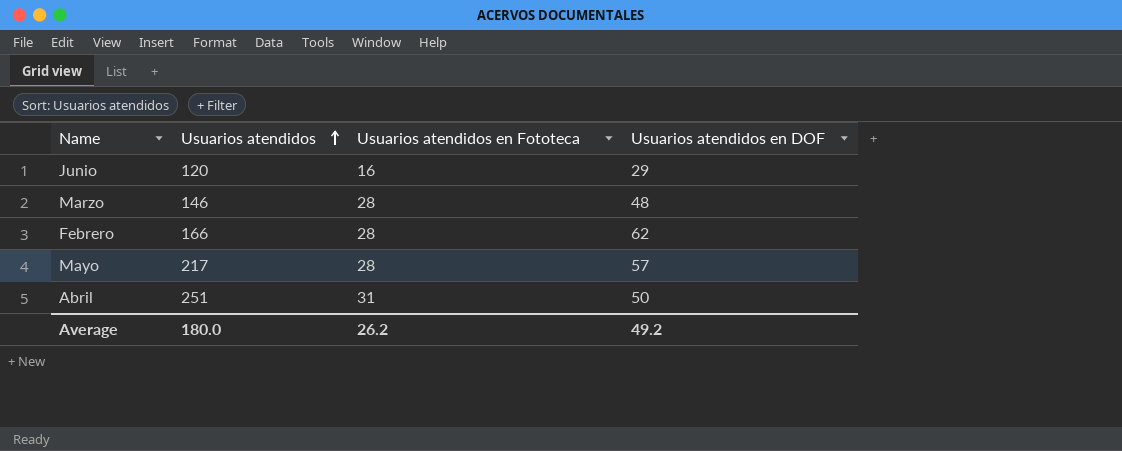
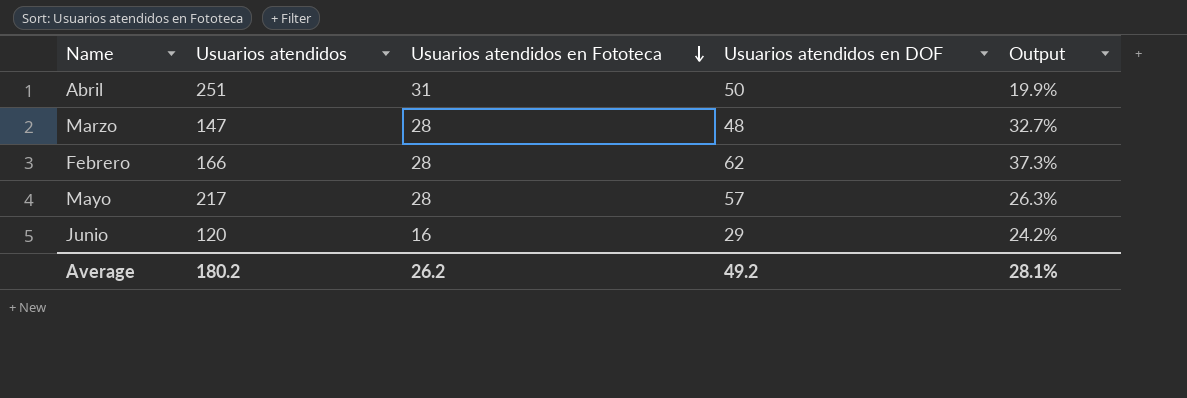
row order: Usuarios atendidos ascending -> Usuarios atendidos en Fototeca descending
column Output | formula: none -> [Usuarios atendidos en DOF] / [Usuarios atendidos]
Marzo | Usuarios atendidos: 146 -> 147
Average | Usuarios atendidos: 180.0 -> 180.2

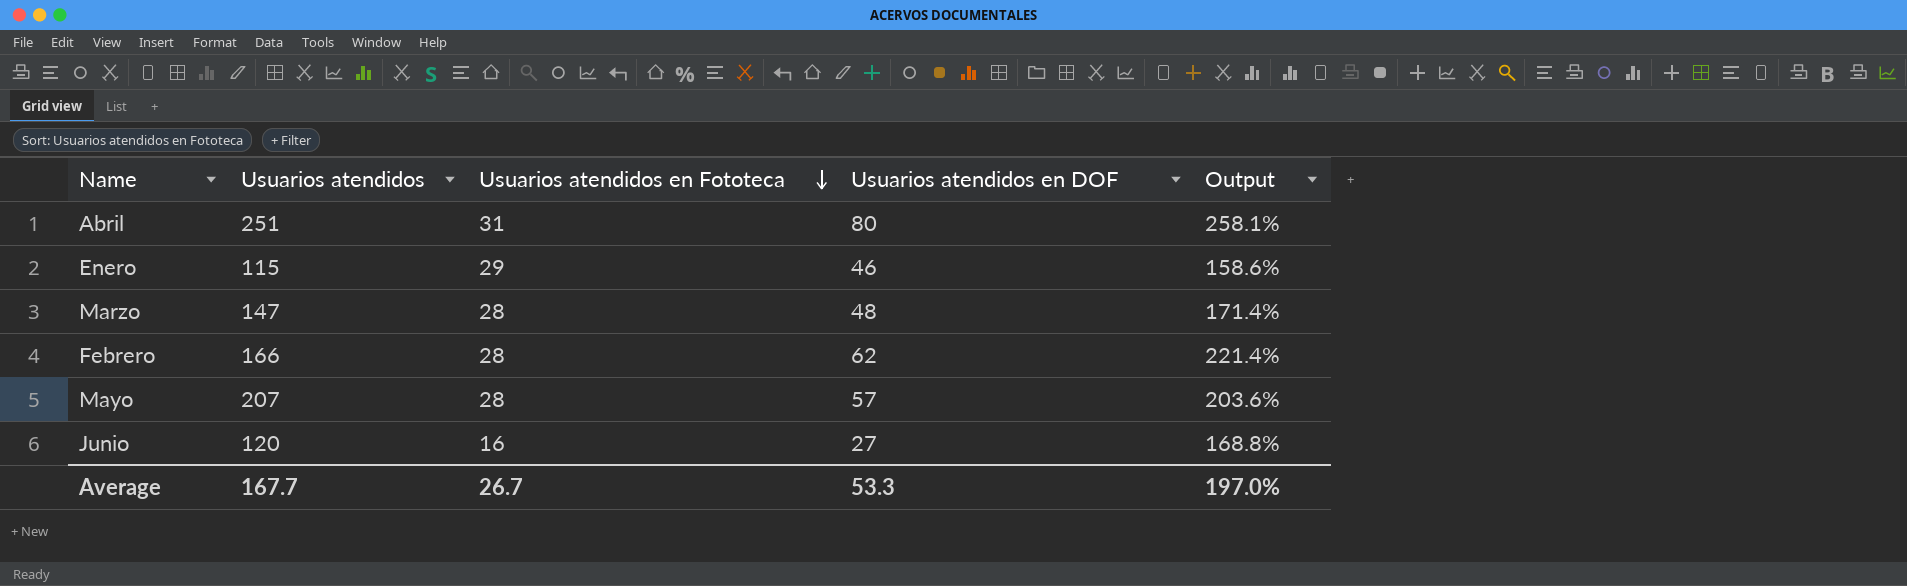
column Output | formula: [Usuarios atendidos en DOF] / [Usuarios atendidos] -> [Usuarios atendidos en DOF] / [Usuarios atendidos en Fototeca]
Abril | Usuarios atendidos en DOF: 50 -> 80
row Enero: none -> 115 | 29 | 46 | 158.6%
Mayo | Usuarios atendidos: 217 -> 207
Junio | Usuarios atendidos en DOF: 29 -> 27
Average | Usuarios atendidos: 180.2 -> 167.7
Average | Usuarios atendidos en Fototeca: 26.2 -> 26.7
Average | Usuarios atendidos en DOF: 49.2 -> 53.3
Average | Output: 28.1% -> 197.0%

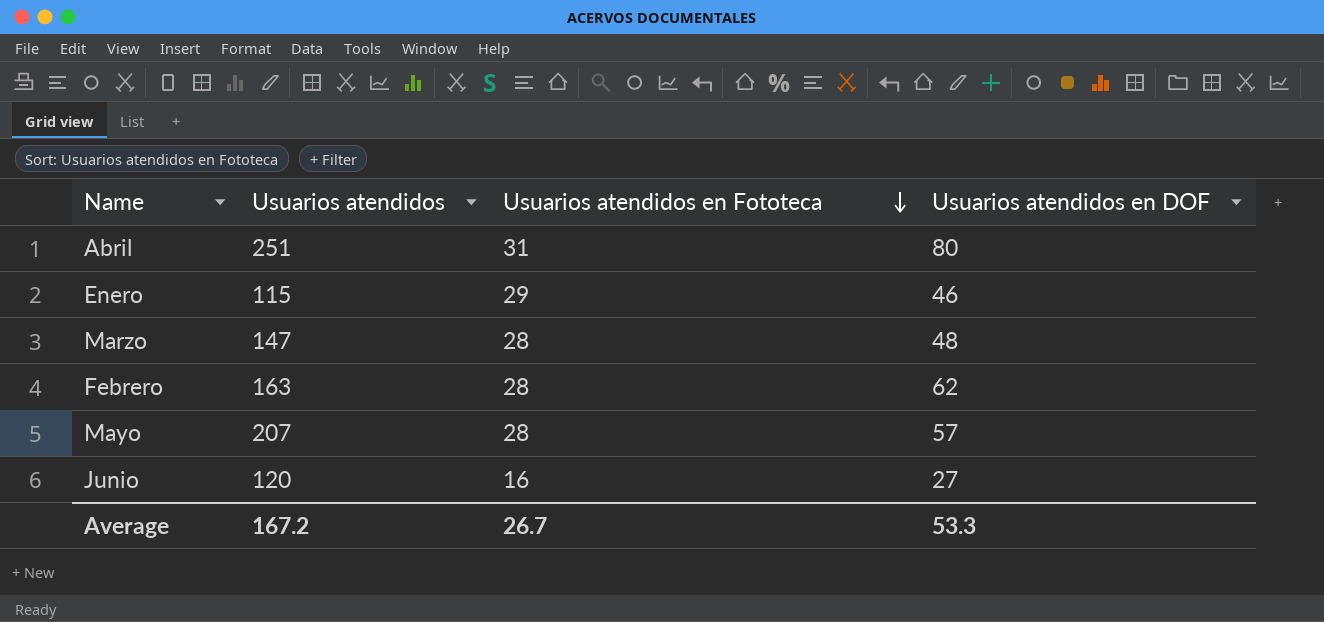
column Output | formula: [Usuarios atendidos en DOF] / [Usuarios atendidos en Fototeca] -> none
Febrero | Usuarios atendidos: 166 -> 163
Average | Usuarios atendidos: 167.7 -> 167.2

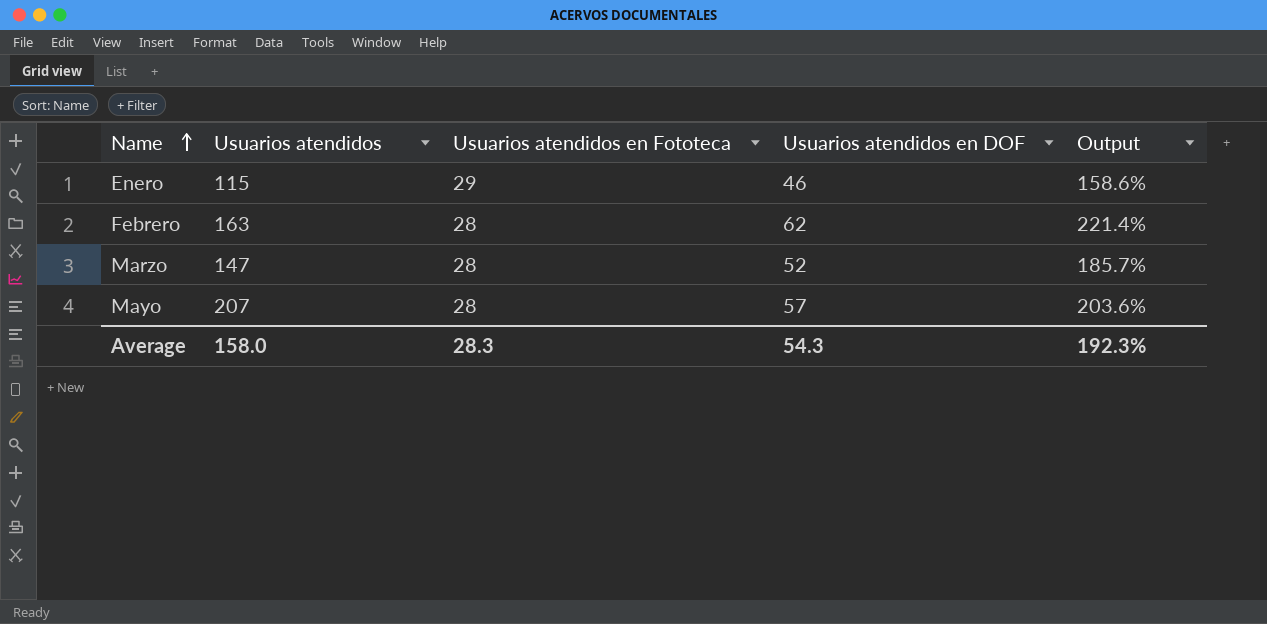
row order: Usuarios atendidos en Fototeca descending -> Name ascending
column Output | formula: none -> [Usuarios atendidos en DOF] / [Usuarios atendidos en Fototeca]
row Abril: 251 | 31 | 80 -> none
row Junio: 120 | 16 | 27 -> none
Marzo | Usuarios atendidos en DOF: 48 -> 52
Average | Usuarios atendidos: 167.2 -> 158.0
Average | Usuarios atendidos en Fototeca: 26.7 -> 28.3
Average | Usuarios atendidos en DOF: 53.3 -> 54.3

